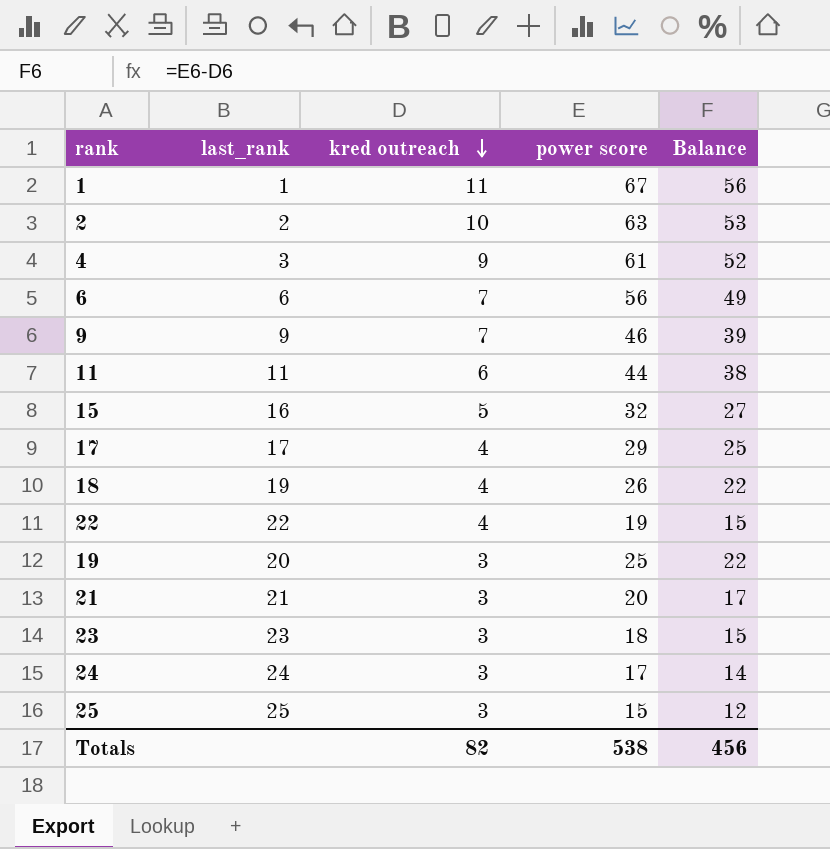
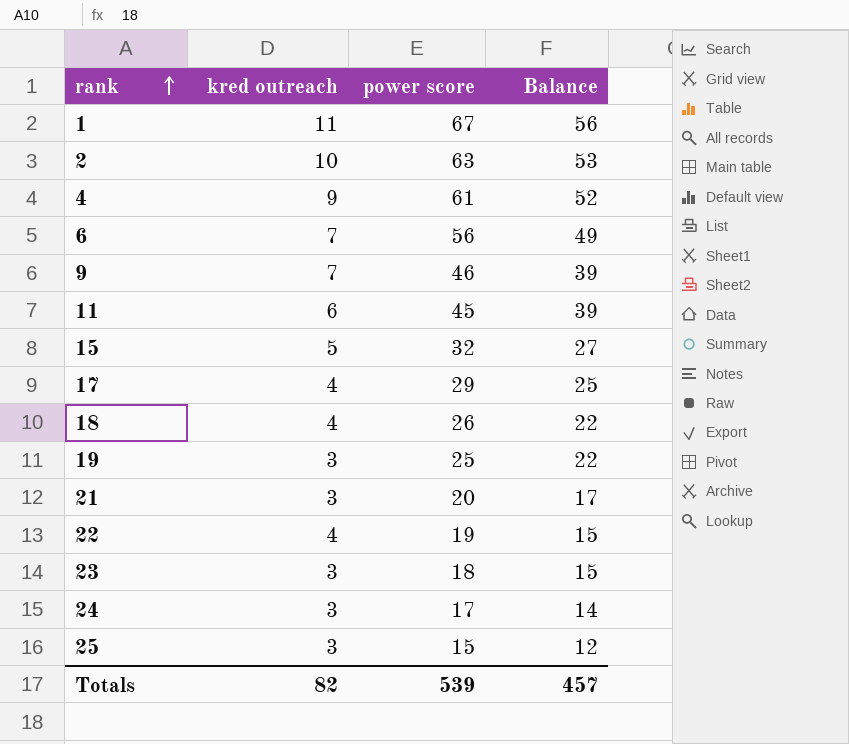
row order: kred outreach descending -> rank ascending
column last_rank | position: 2 -> none
11 | power score: 44 -> 45
11 | Balance: 38 -> 39
Totals | power score: 538 -> 539
Totals | Balance: 456 -> 457

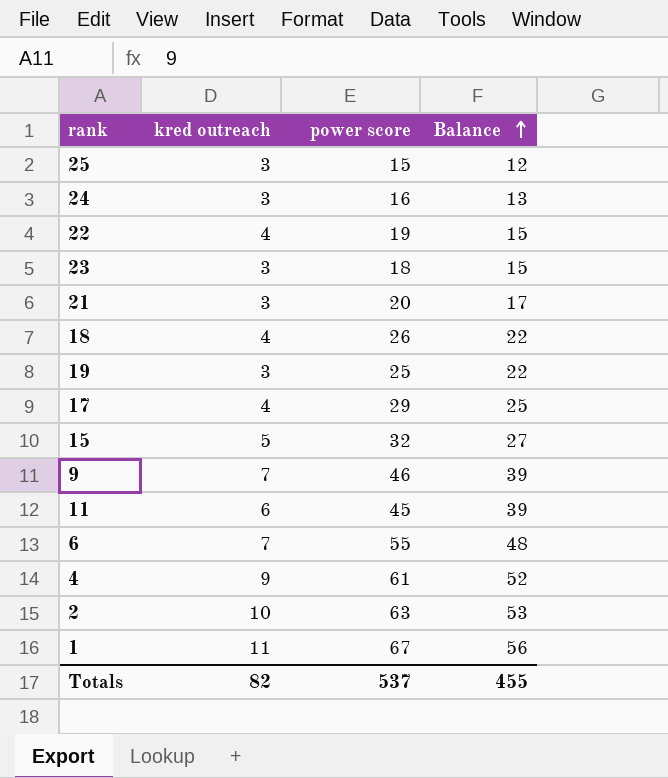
row order: rank ascending -> Balance ascending
24 | power score: 17 -> 16
24 | Balance: 14 -> 13
6 | power score: 56 -> 55
6 | Balance: 49 -> 48
Totals | power score: 539 -> 537
Totals | Balance: 457 -> 455

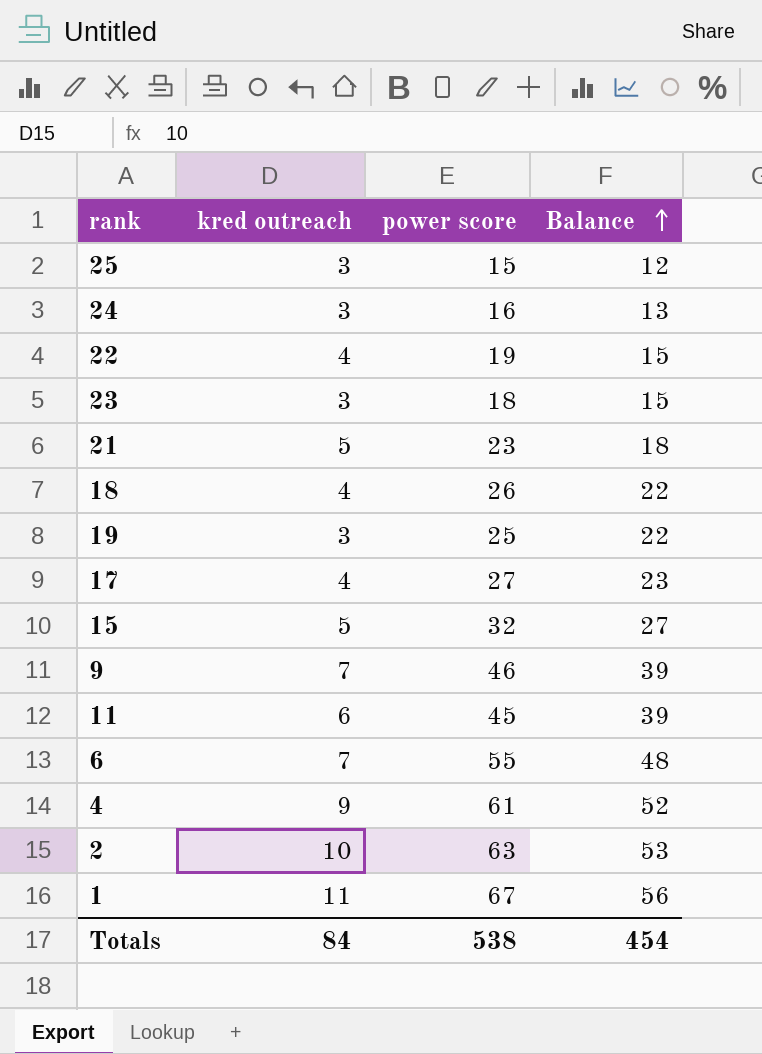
21 | kred outreach: 3 -> 5
21 | power score: 20 -> 23
21 | Balance: 17 -> 18
17 | power score: 29 -> 27
17 | Balance: 25 -> 23
Totals | kred outreach: 82 -> 84
Totals | power score: 537 -> 538
Totals | Balance: 455 -> 454

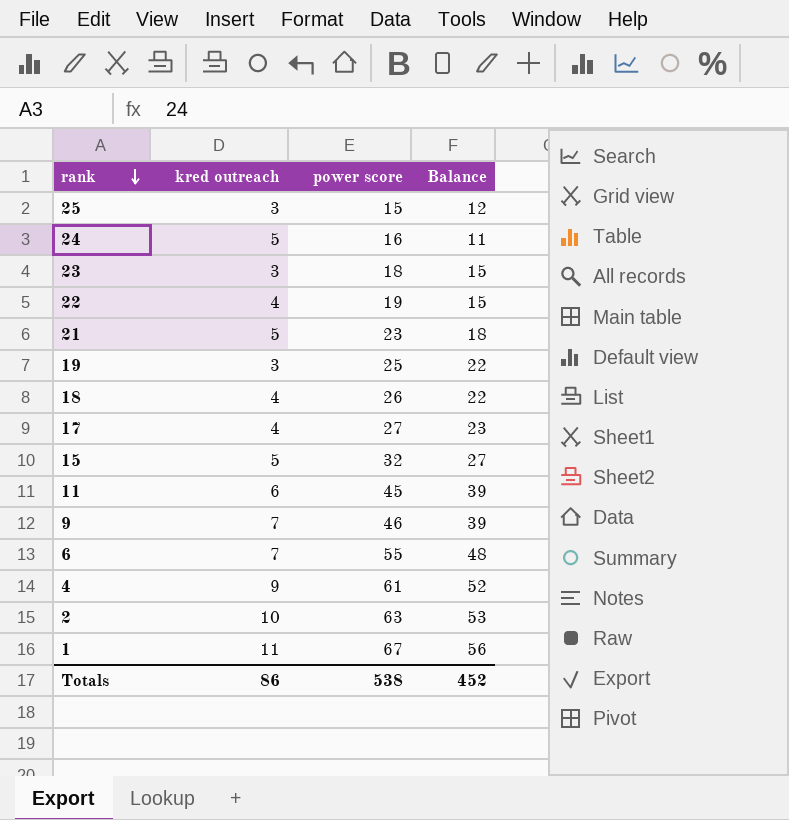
row order: Balance ascending -> rank descending
24 | kred outreach: 3 -> 5
24 | Balance: 13 -> 11
Totals | kred outreach: 84 -> 86
Totals | Balance: 454 -> 452

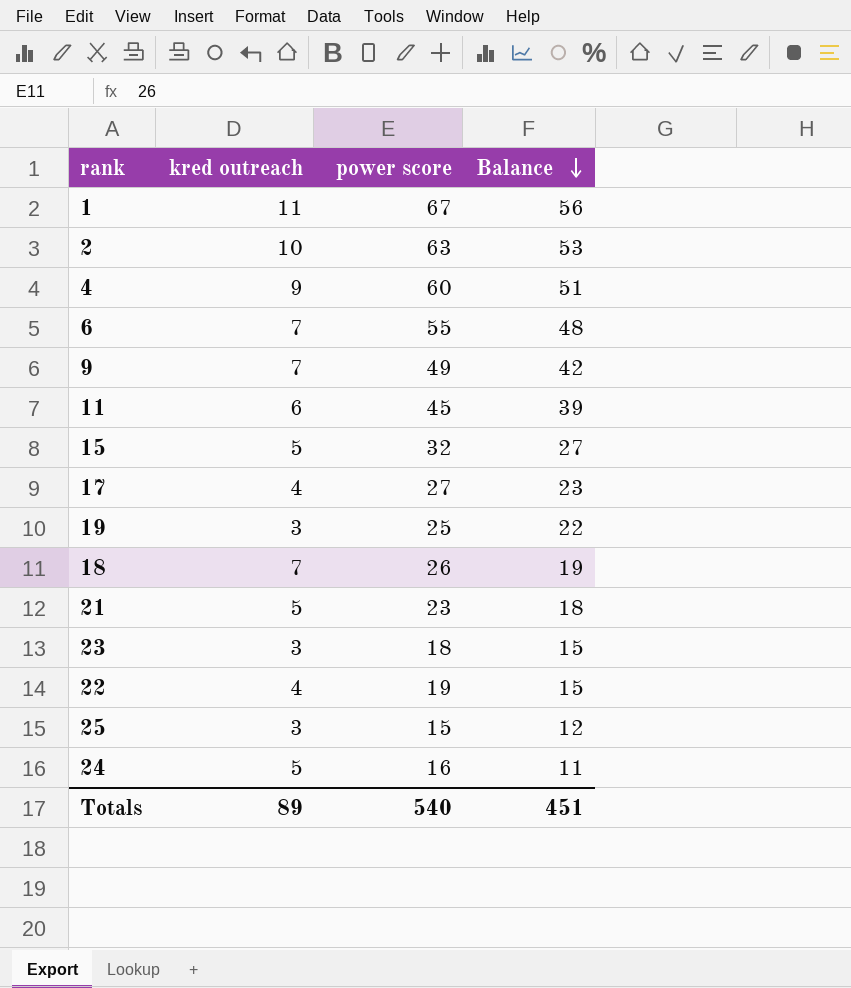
row order: rank descending -> Balance descending
4 | power score: 61 -> 60
4 | Balance: 52 -> 51
9 | power score: 46 -> 49
9 | Balance: 39 -> 42
18 | kred outreach: 4 -> 7
18 | Balance: 22 -> 19
Totals | kred outreach: 86 -> 89
Totals | power score: 538 -> 540
Totals | Balance: 452 -> 451

